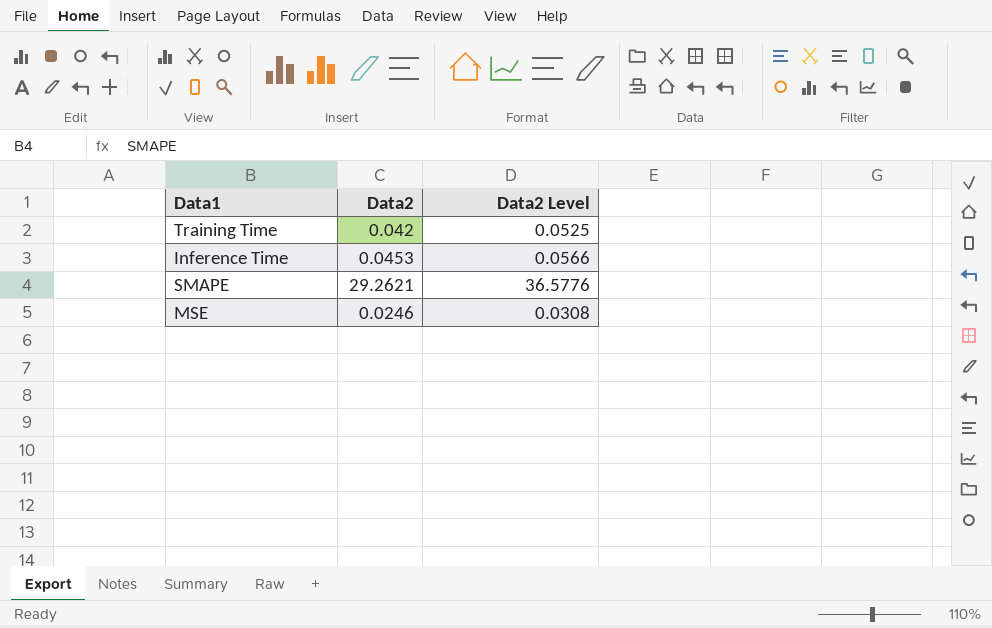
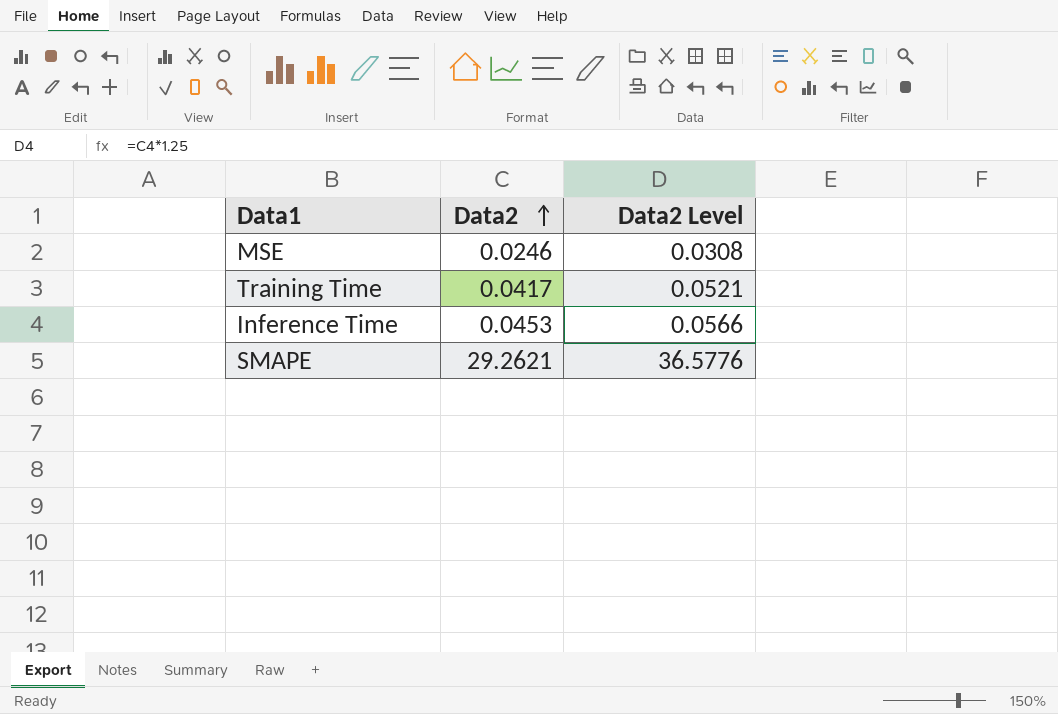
row order: none -> Data2 ascending
Training Time | Data2: 0.042 -> 0.0417
Training Time | Data2 Level: 0.0525 -> 0.0521

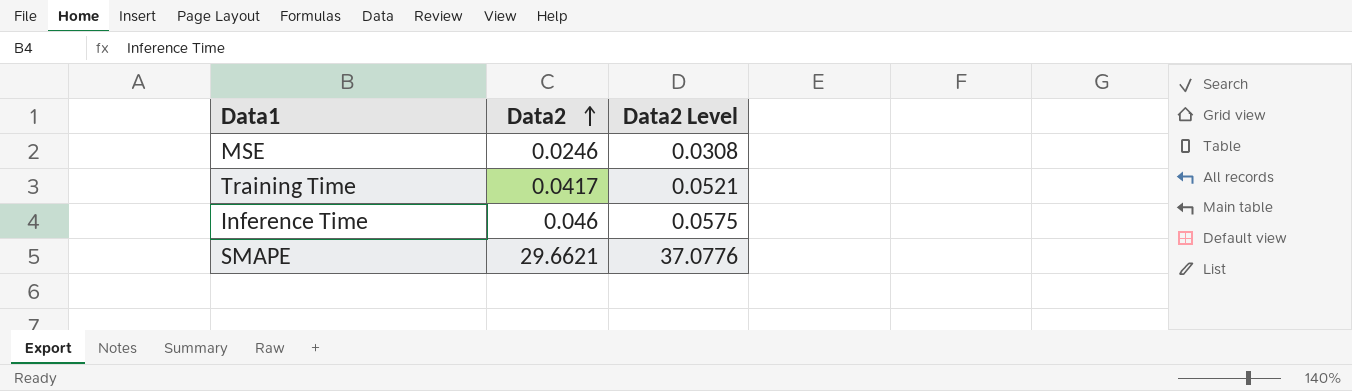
Inference Time | Data2: 0.0453 -> 0.046
Inference Time | Data2 Level: 0.0566 -> 0.0575
SMAPE | Data2: 29.2621 -> 29.6621
SMAPE | Data2 Level: 36.5776 -> 37.0776

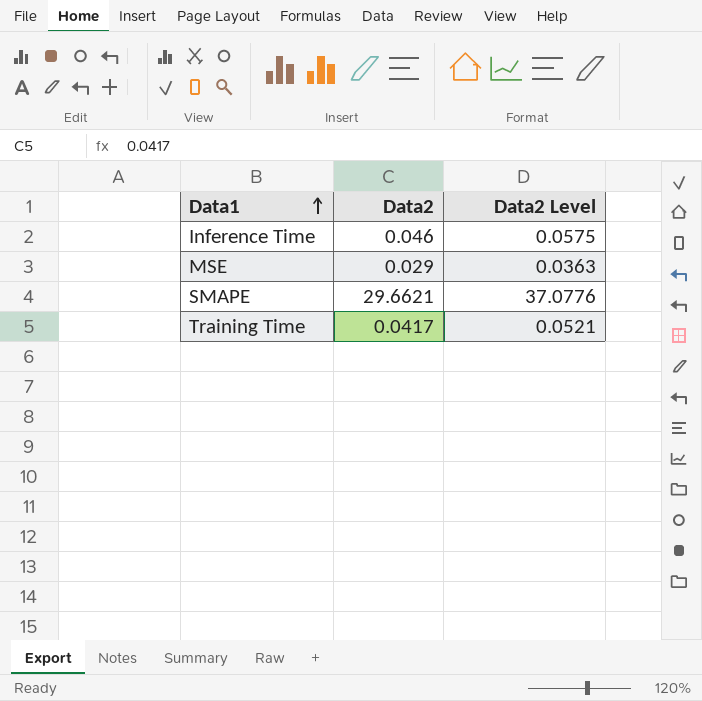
row order: Data2 ascending -> Data1 ascending
MSE | Data2: 0.0246 -> 0.029
MSE | Data2 Level: 0.0308 -> 0.0363

